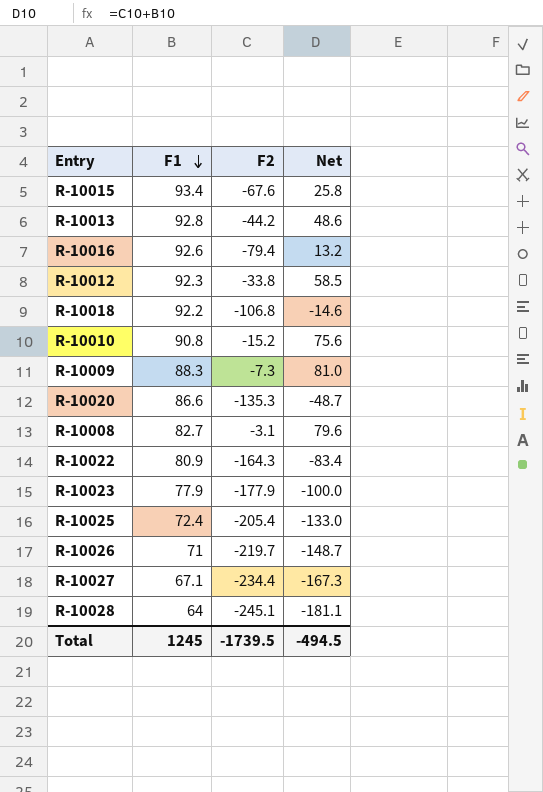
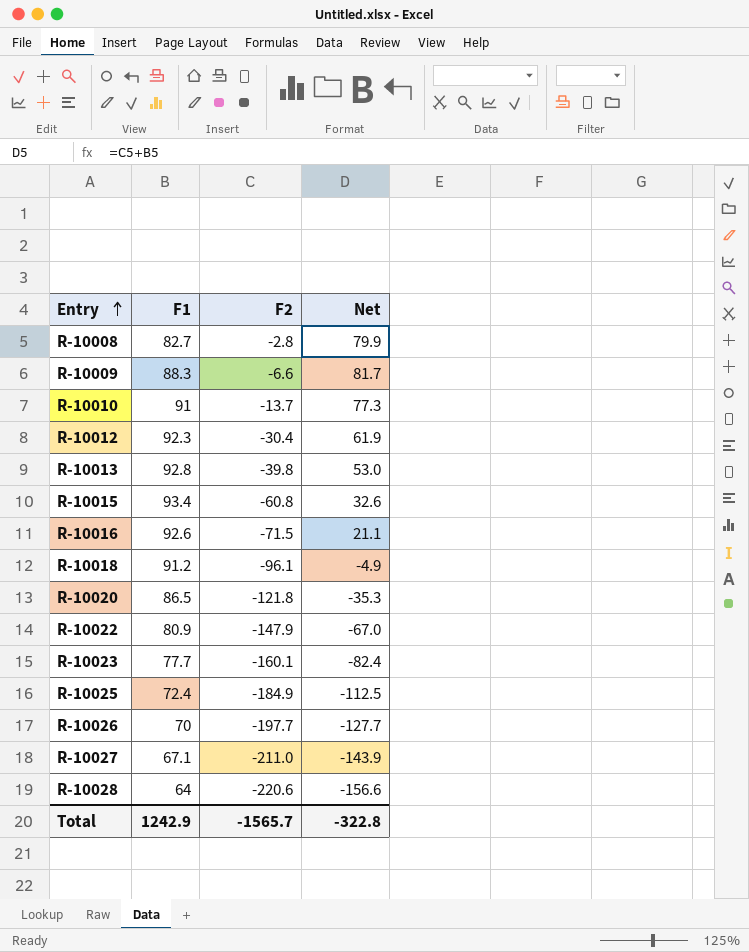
row order: F1 descending -> Entry ascending
R-10008 | F2: -3.1 -> -2.8
R-10008 | Net: 79.6 -> 79.9
R-10009 | F2: -7.3 -> -6.6
R-10009 | Net: 81.0 -> 81.7
R-10010 | F1: 90.8 -> 91
R-10010 | F2: -15.2 -> -13.7
R-10010 | Net: 75.6 -> 77.3
R-10012 | F2: -33.8 -> -30.4
R-10012 | Net: 58.5 -> 61.9
R-10013 | F2: -44.2 -> -39.8
R-10013 | Net: 48.6 -> 53.0
R-10015 | F2: -67.6 -> -60.8
R-10015 | Net: 25.8 -> 32.6
R-10016 | F2: -79.4 -> -71.5
R-10016 | Net: 13.2 -> 21.1
R-10018 | F1: 92.2 -> 91.2
R-10018 | F2: -106.8 -> -96.1
R-10018 | Net: -14.6 -> -4.9
R-10020 | F1: 86.6 -> 86.5
R-10020 | F2: -135.3 -> -121.8
R-10020 | Net: -48.7 -> -35.3
R-10022 | F2: -164.3 -> -147.9
R-10022 | Net: -83.4 -> -67.0
R-10023 | F1: 77.9 -> 77.7
R-10023 | F2: -177.9 -> -160.1
R-10023 | Net: -100.0 -> -82.4
R-10025 | F2: -205.4 -> -184.9
R-10025 | Net: -133.0 -> -112.5
R-10026 | F1: 71 -> 70
R-10026 | F2: -219.7 -> -197.7
R-10026 | Net: -148.7 -> -127.7
R-10027 | F2: -234.4 -> -211.0
R-10027 | Net: -167.3 -> -143.9
R-10028 | F2: -245.1 -> -220.6
R-10028 | Net: -181.1 -> -156.6
Total | F1: 1245 -> 1242.9
Total | F2: -1739.5 -> -1565.7
Total | Net: -494.5 -> -322.8

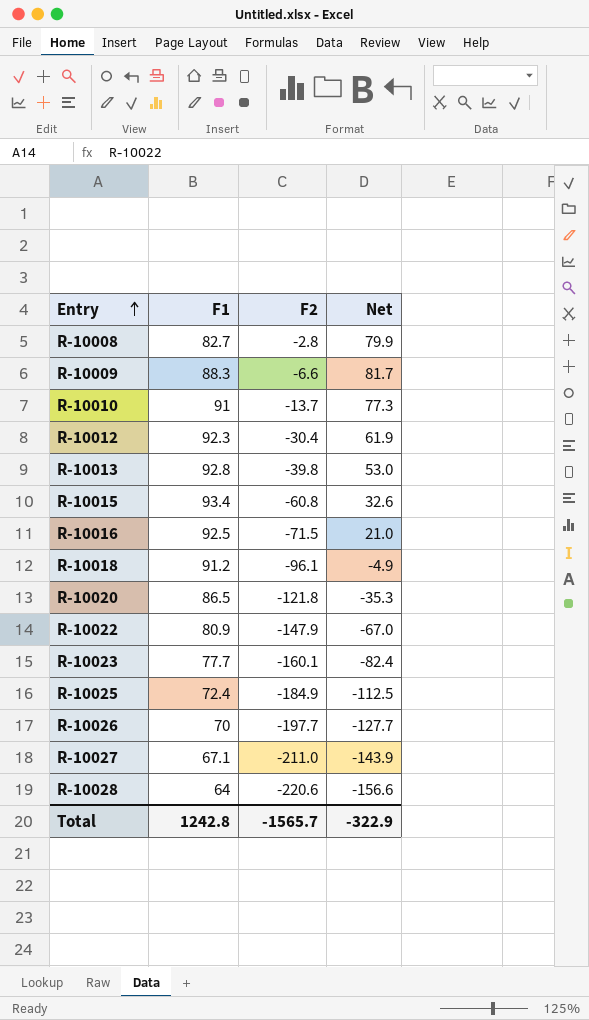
R-10016 | F1: 92.6 -> 92.5
R-10016 | Net: 21.1 -> 21.0
Total | F1: 1242.9 -> 1242.8
Total | Net: -322.8 -> -322.9

